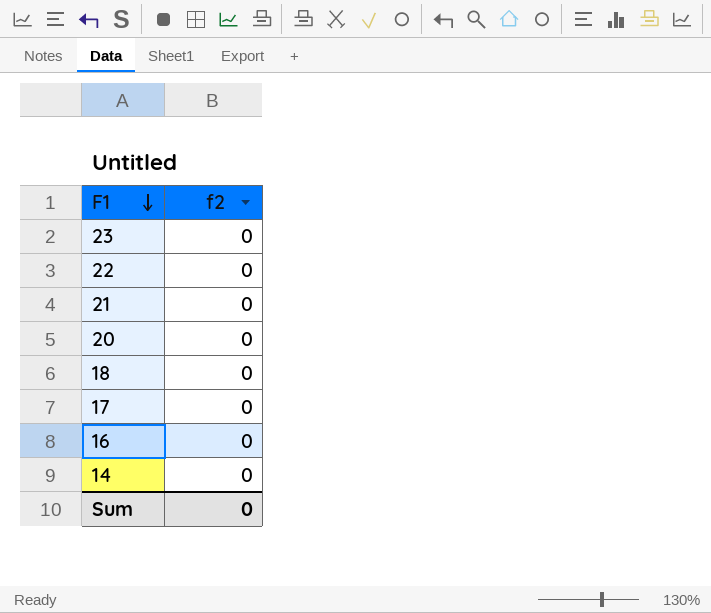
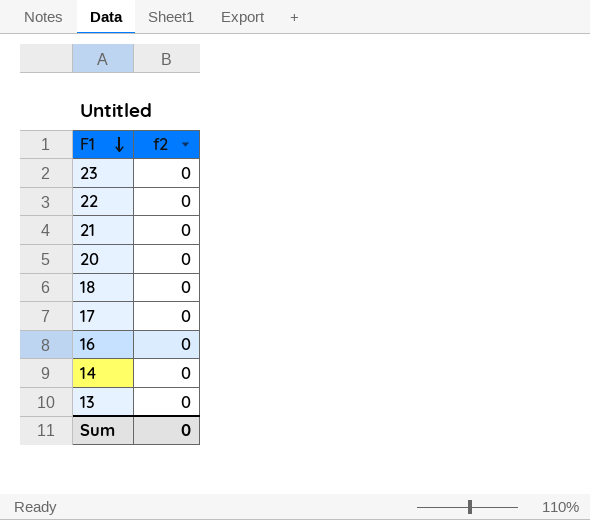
row 13: none -> 0

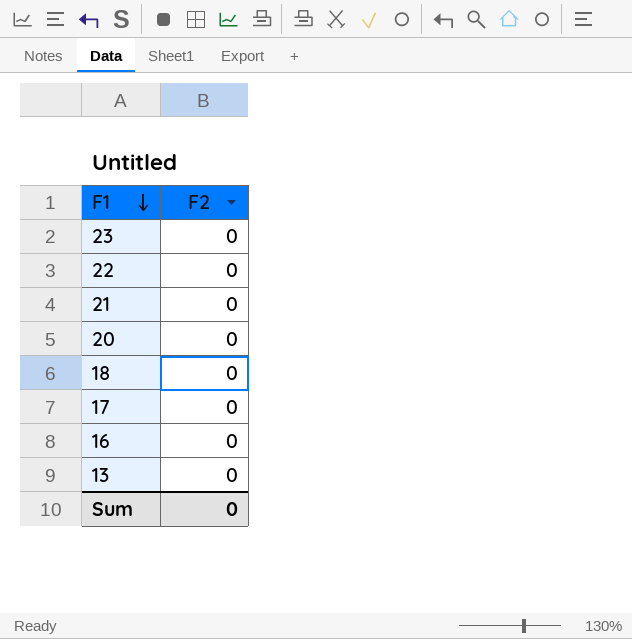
column name: f2 -> F2
row 14: 0 -> none

